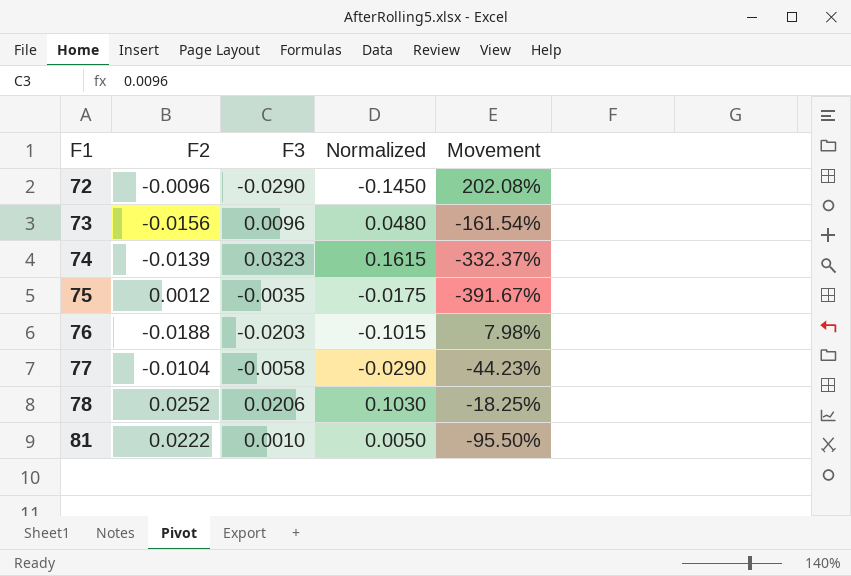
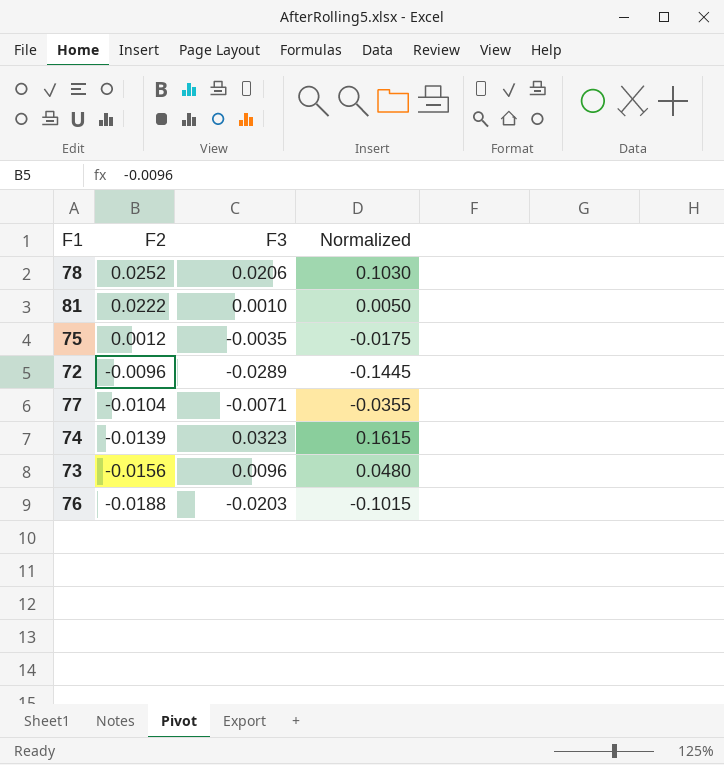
row order: F1 ascending -> F2 descending
column Movement | formula: ([F3] - [F2]) / [F2] -> none
72 | F3: -0.0290 -> -0.0289
72 | Normalized: -0.1450 -> -0.1445
77 | F3: -0.0058 -> -0.0071
77 | Normalized: -0.0290 -> -0.0355

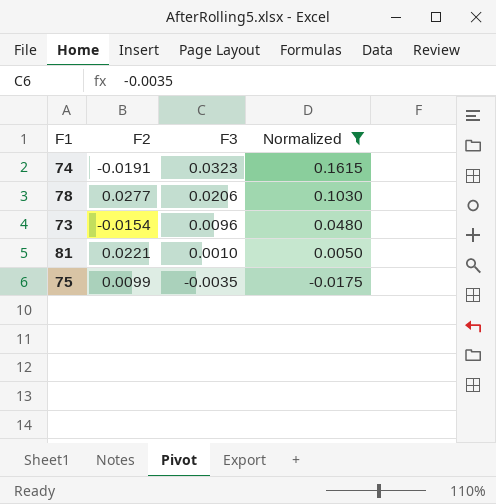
filter: none -> Normalized >= -0.0175
row order: F2 descending -> F3 descending
74 | F2: -0.0139 -> -0.0191
78 | F2: 0.0252 -> 0.0277
73 | F2: -0.0156 -> -0.0154
81 | F2: 0.0222 -> 0.0221
75 | F2: 0.0012 -> 0.0099

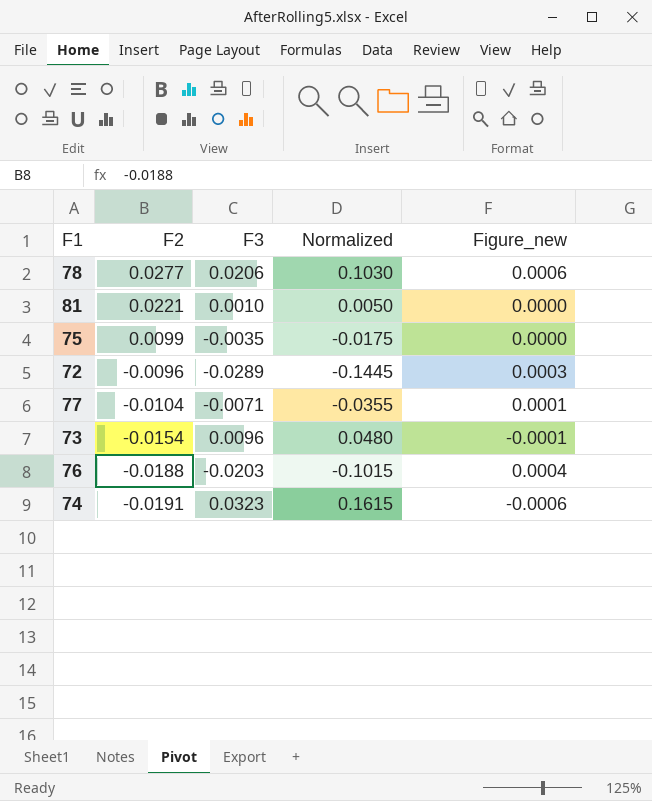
filter: Normalized >= -0.0175 -> none
row order: F3 descending -> F2 descending
column Figure_new | formula: none -> [F2] * [F3]

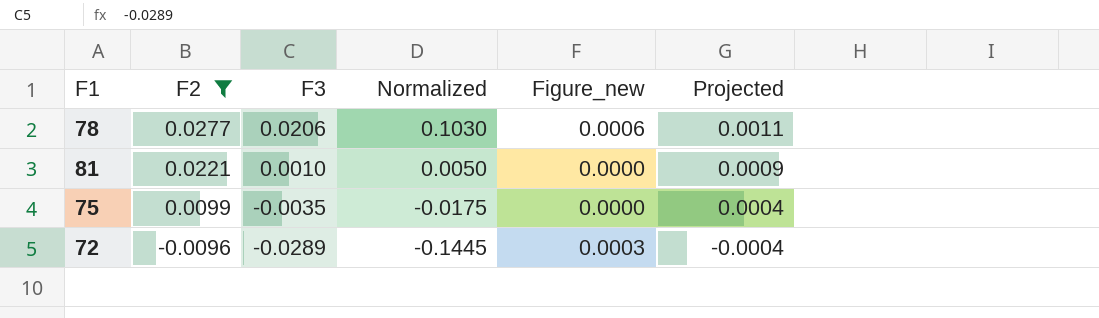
filter: none -> F2 >= -0.0096
column Projected | formula: none -> [F2] * 0.04

